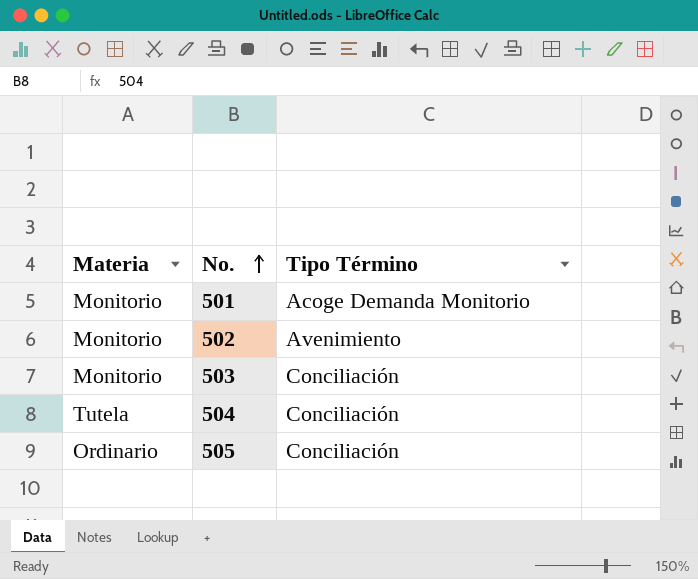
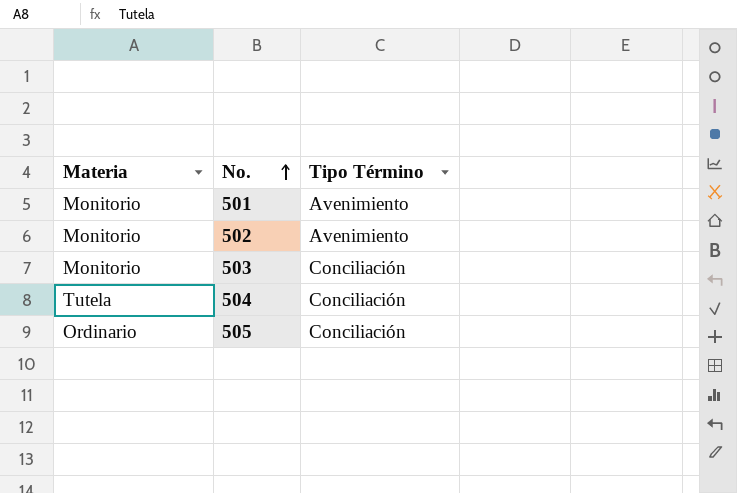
501 | Tipo Término: Acoge Demanda Monitorio -> Avenimiento

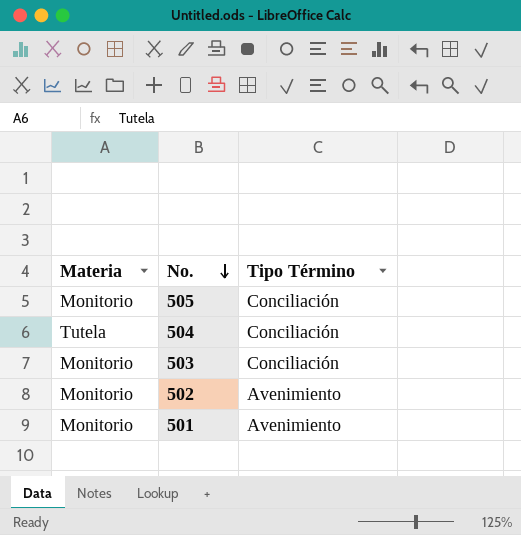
row order: No. ascending -> No. descending
505 | Materia: Ordinario -> Monitorio

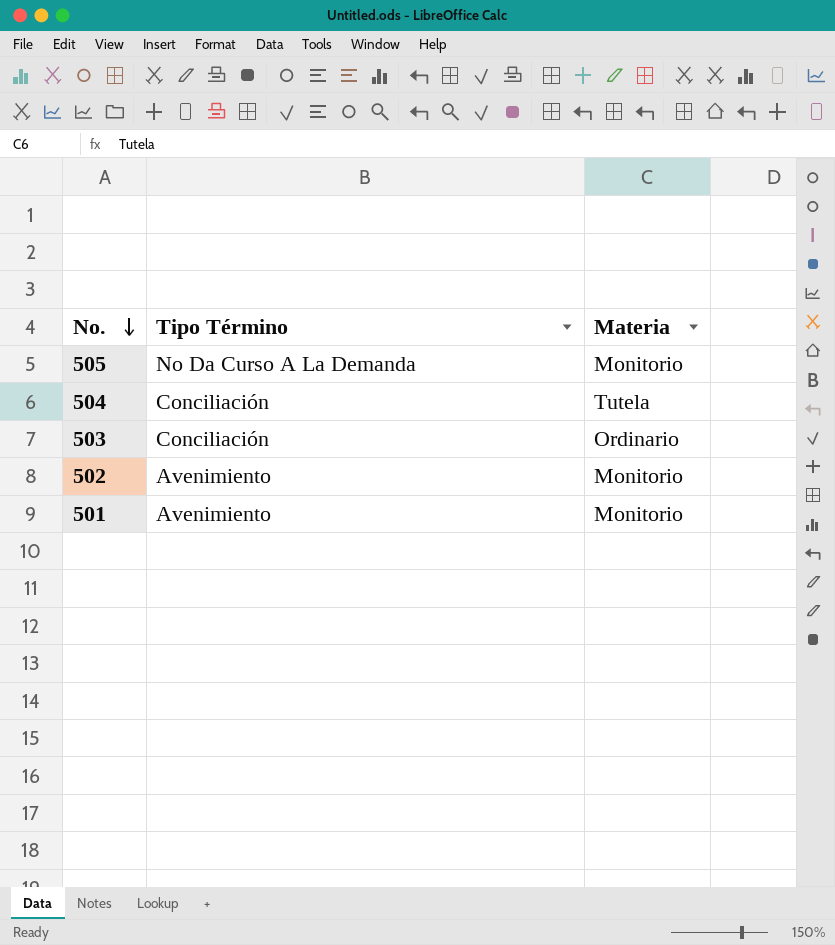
column Materia | position: 1 -> 3
505 | Tipo Término: Conciliación -> No Da Curso A La Demanda
503 | Materia: Monitorio -> Ordinario

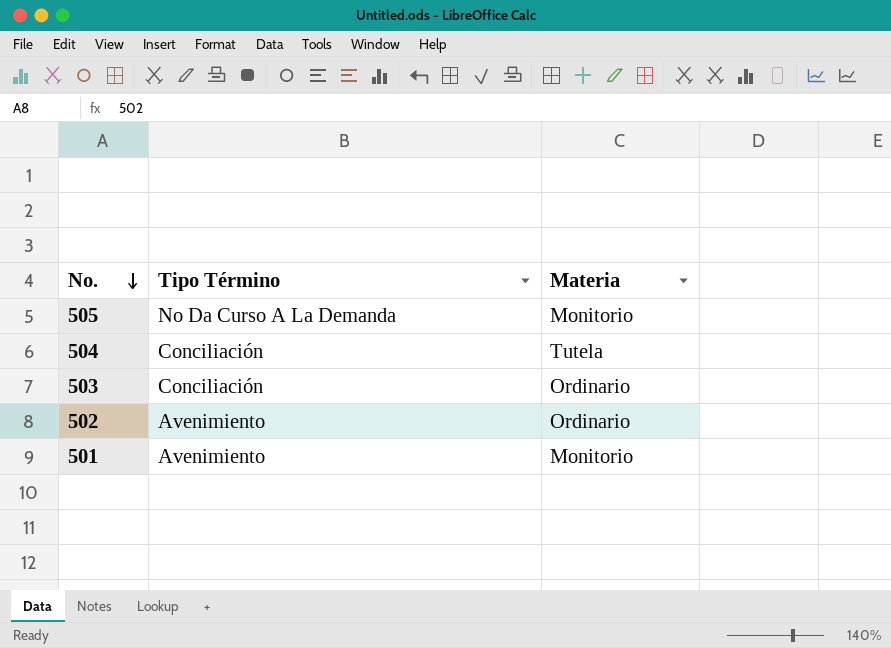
502 | Materia: Monitorio -> Ordinario

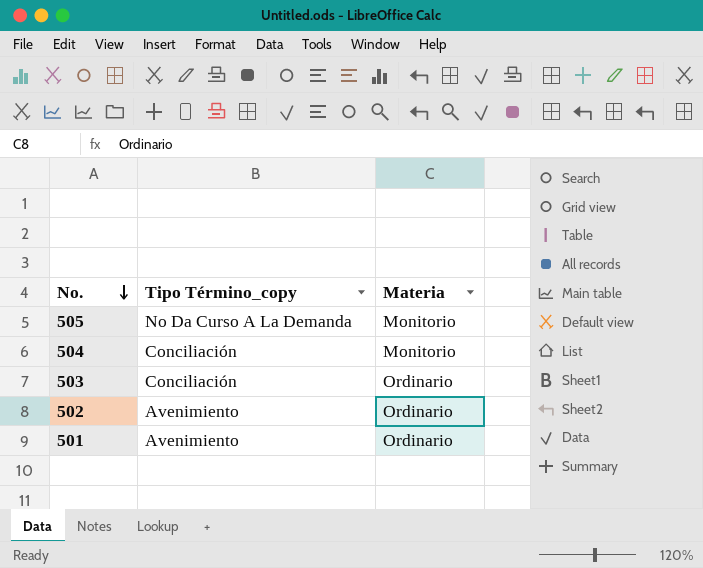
column name: Tipo Término -> Tipo Término_copy
504 | Materia: Tutela -> Monitorio
501 | Materia: Monitorio -> Ordinario

